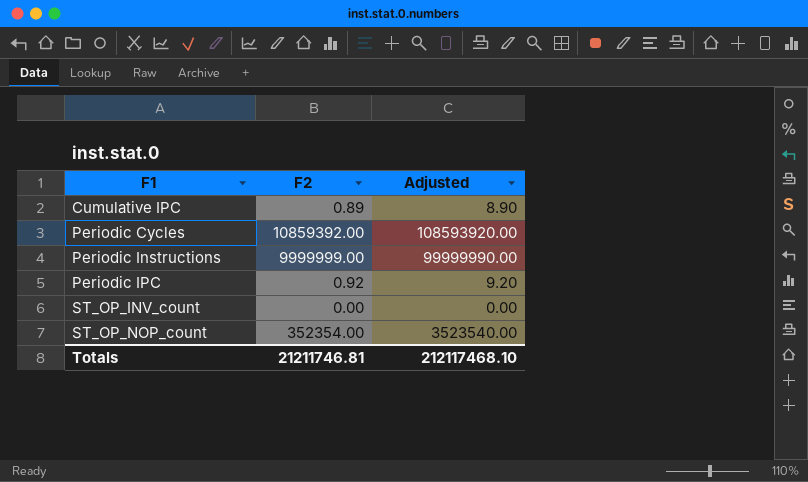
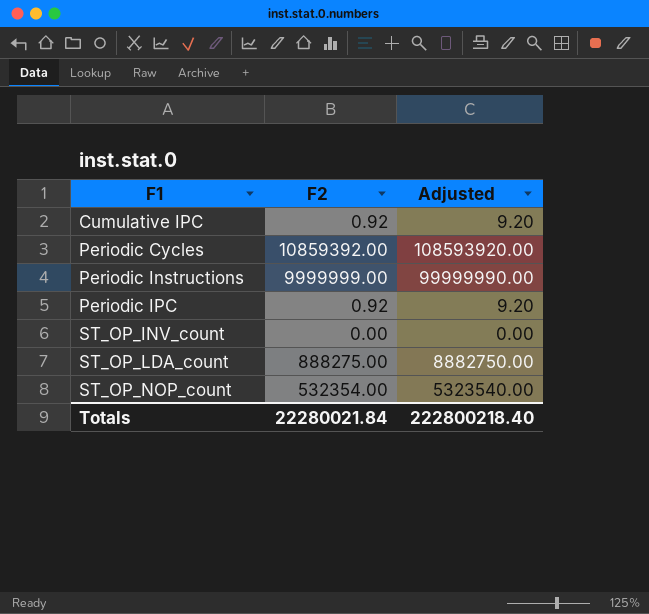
Cumulative IPC | F2: 0.89 -> 0.92
Cumulative IPC | Adjusted: 8.90 -> 9.20
row ST_OP_LDA_count: none -> 888275.00 | 8882750.00
ST_OP_NOP_count | F2: 352354.00 -> 532354.00
ST_OP_NOP_count | Adjusted: 3523540.00 -> 5323540.00
Totals | F2: 21211746.81 -> 22280021.84
Totals | Adjusted: 212117468.10 -> 222800218.40

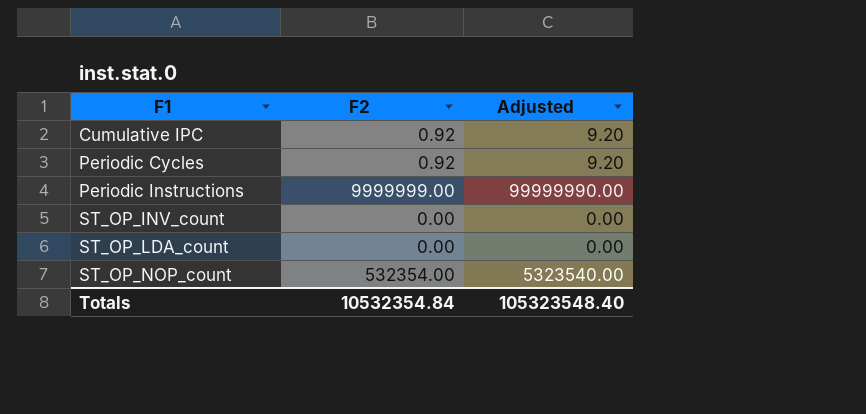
row Periodic IPC: 0.92 | 9.20 -> none
Periodic Cycles | F2: 10859392.00 -> 0.92
Periodic Cycles | Adjusted: 108593920.00 -> 9.20
ST_OP_LDA_count | F2: 888275.00 -> 0.00
ST_OP_LDA_count | Adjusted: 8882750.00 -> 0.00
Totals | F2: 22280021.84 -> 10532354.84
Totals | Adjusted: 222800218.40 -> 105323548.40

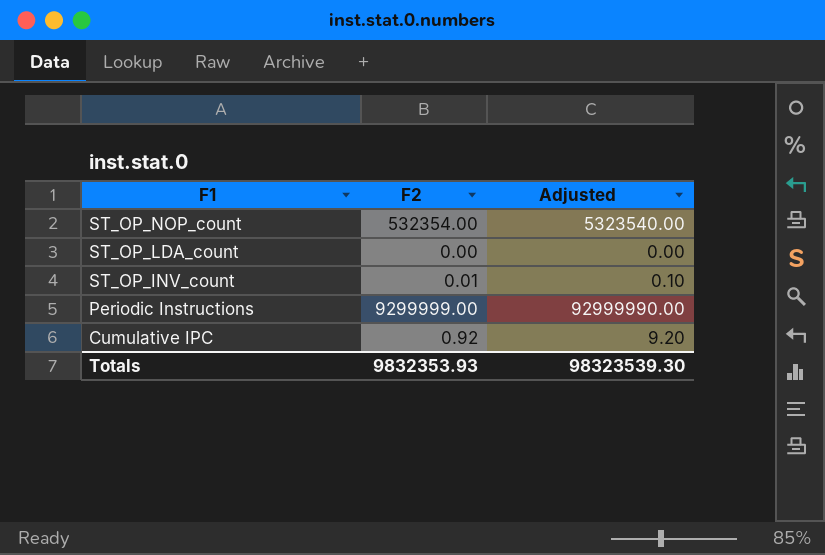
row order: F1 ascending -> F1 descending
row Periodic Cycles: 0.92 | 9.20 -> none
ST_OP_INV_count | F2: 0.00 -> 0.01
ST_OP_INV_count | Adjusted: 0.00 -> 0.10
Periodic Instructions | F2: 9999999.00 -> 9299999.00
Periodic Instructions | Adjusted: 99999990.00 -> 92999990.00
Totals | F2: 10532354.84 -> 9832353.93
Totals | Adjusted: 105323548.40 -> 98323539.30

